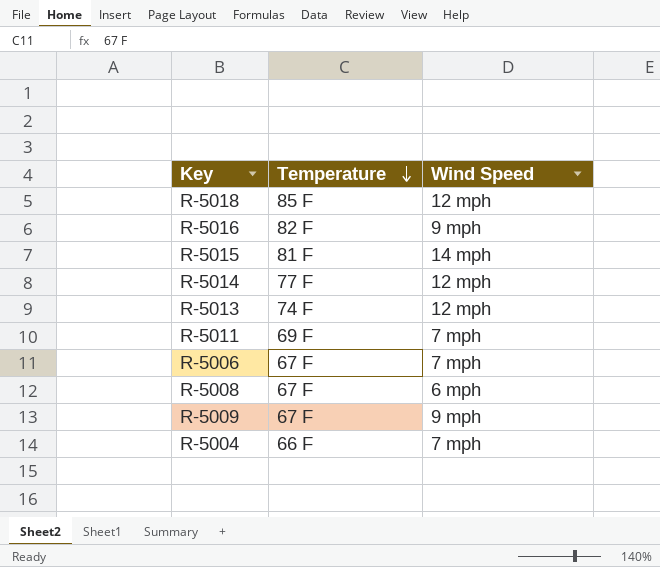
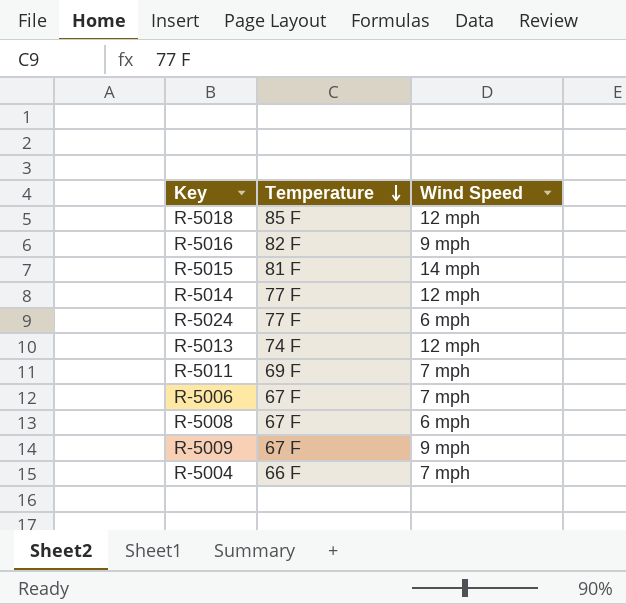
row R-5024: none -> 77 F | 6 mph

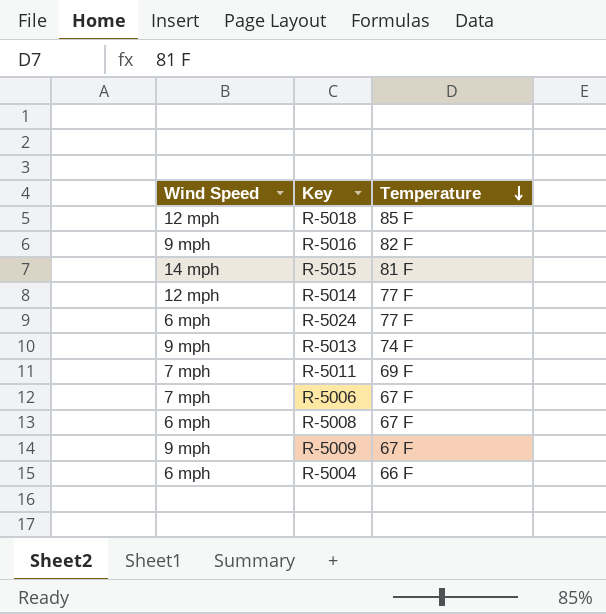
column Wind Speed | position: 3 -> 1
R-5013 | Wind Speed: 12 mph -> 9 mph
R-5004 | Wind Speed: 7 mph -> 6 mph

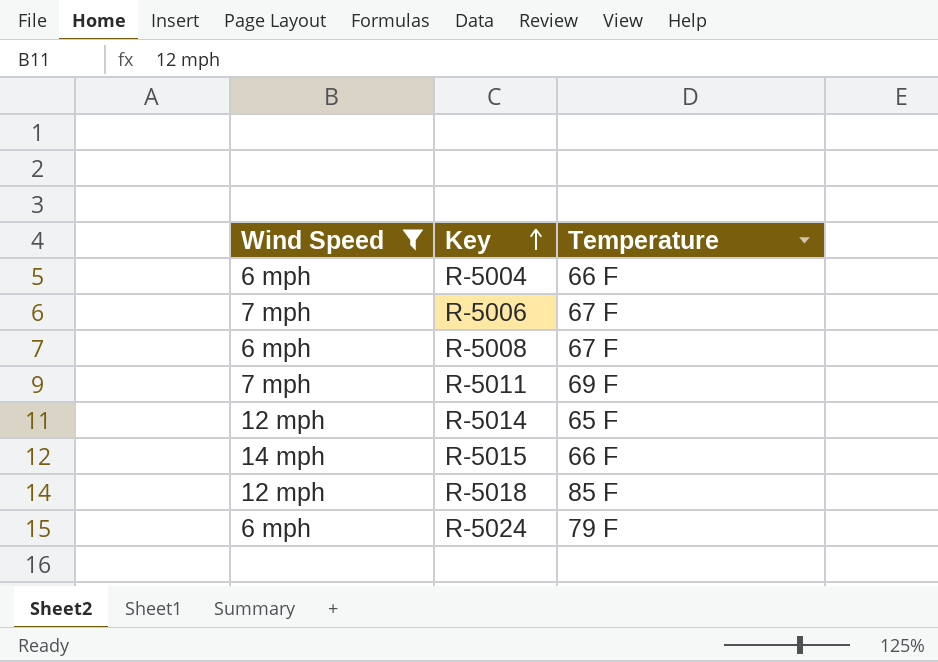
filter: none -> Wind Speed != 9 mph
row order: Temperature descending -> Key ascending
R-5014 | Temperature: 77 F -> 65 F
R-5015 | Temperature: 81 F -> 66 F
R-5024 | Temperature: 77 F -> 79 F

